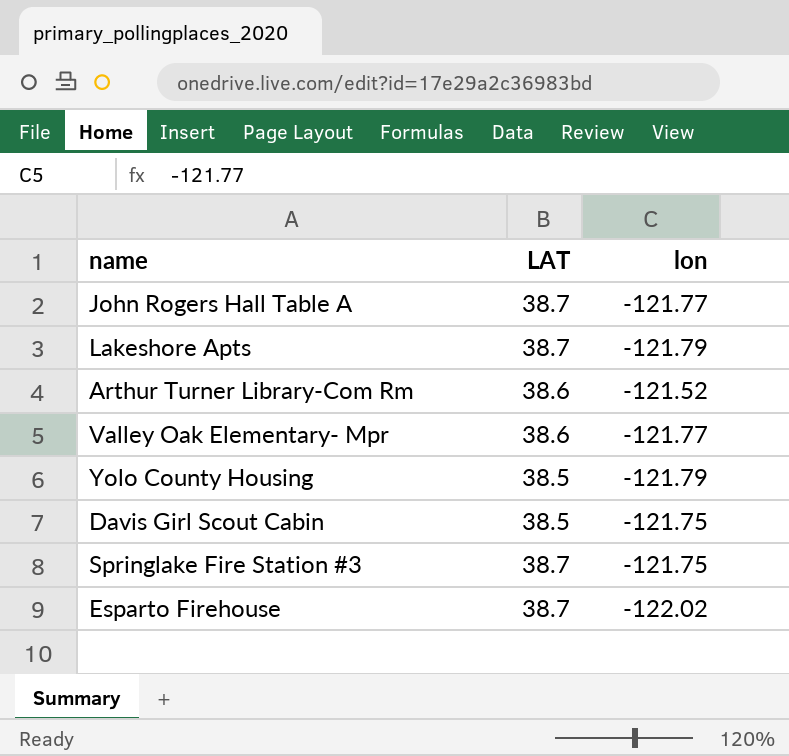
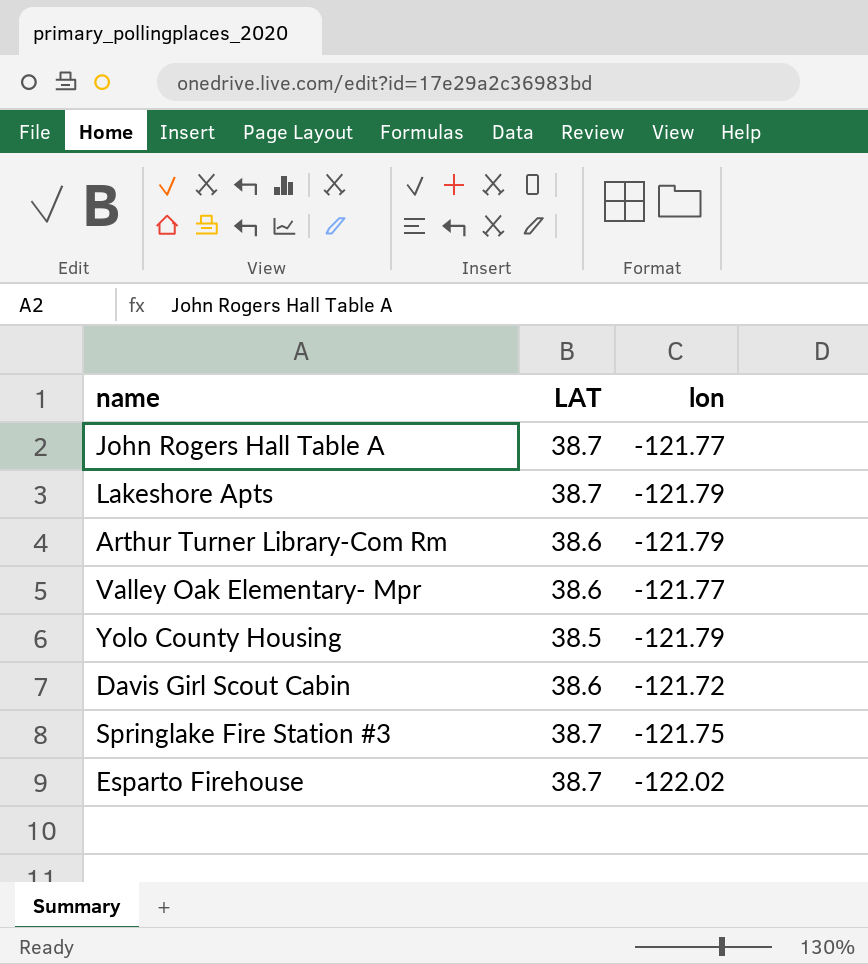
Arthur Turner Library-Com Rm | lon: -121.52 -> -121.79
Davis Girl Scout Cabin | LAT: 38.5 -> 38.6
Davis Girl Scout Cabin | lon: -121.75 -> -121.72

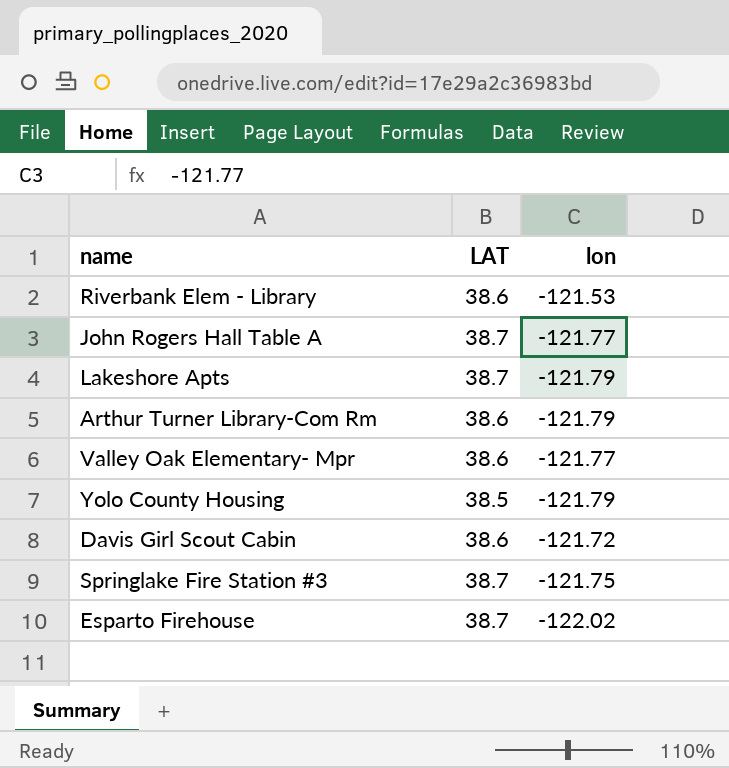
row Riverbank Elem - Library: none -> 38.6 | -121.53

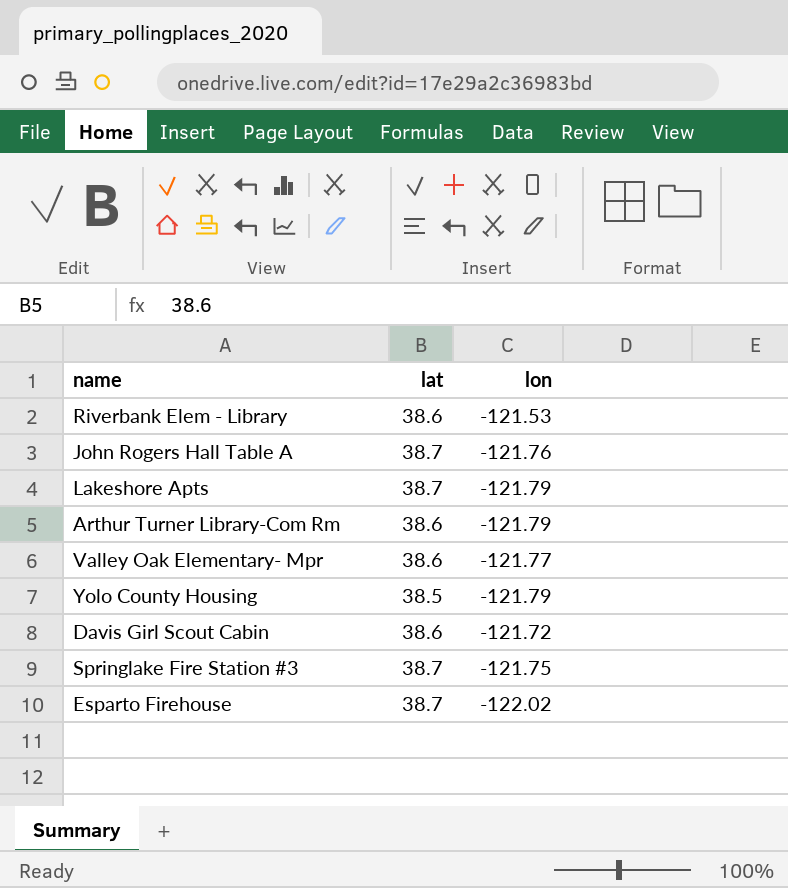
column name: LAT -> lat
John Rogers Hall Table A | lon: -121.77 -> -121.76

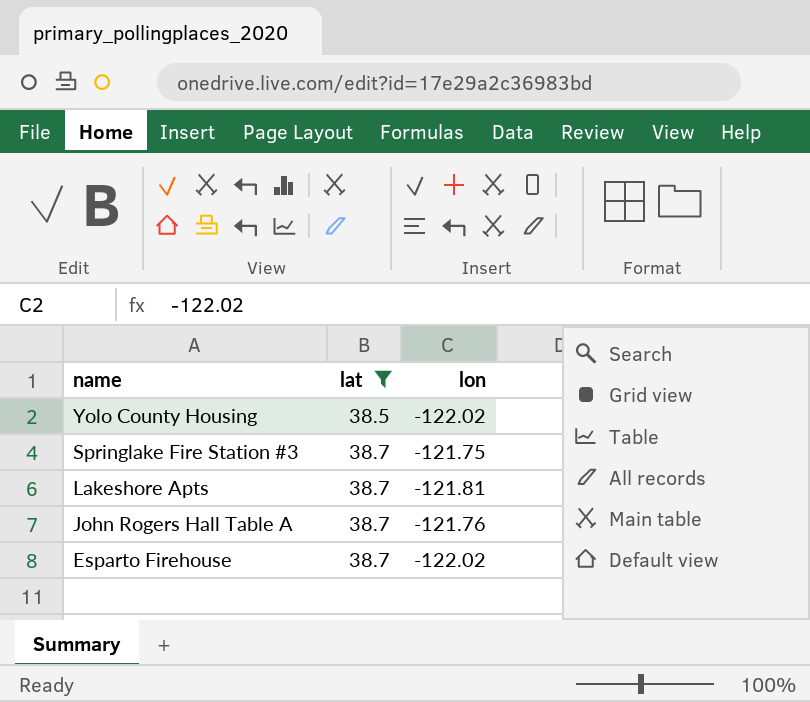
filter: none -> lat != 38.6
row order: none -> name descending
Yolo County Housing | lon: -121.79 -> -122.02
Lakeshore Apts | lon: -121.79 -> -121.81

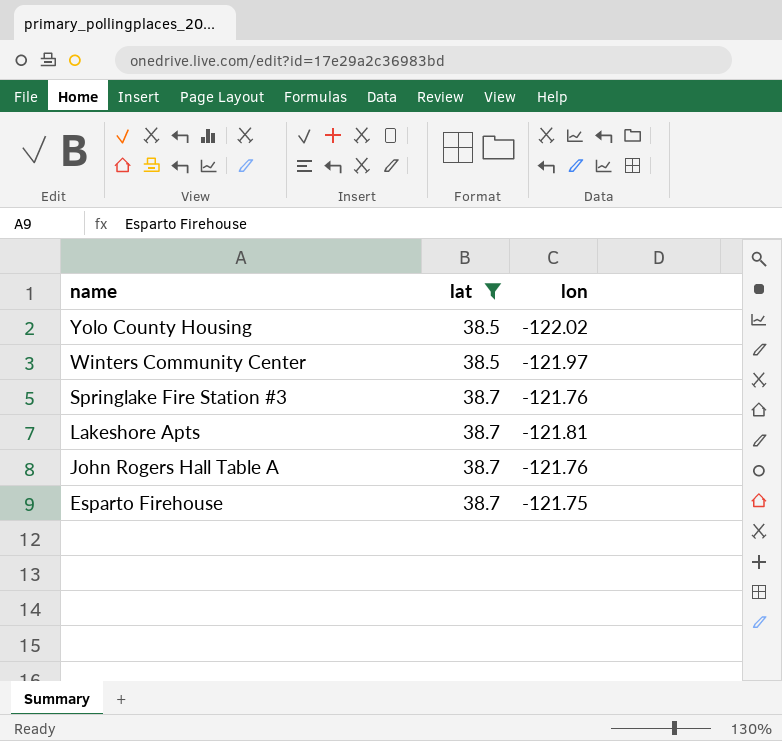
row Winters Community Center: none -> 38.5 | -121.97
Springlake Fire Station #3 | lon: -121.75 -> -121.76
Esparto Firehouse | lon: -122.02 -> -121.75

